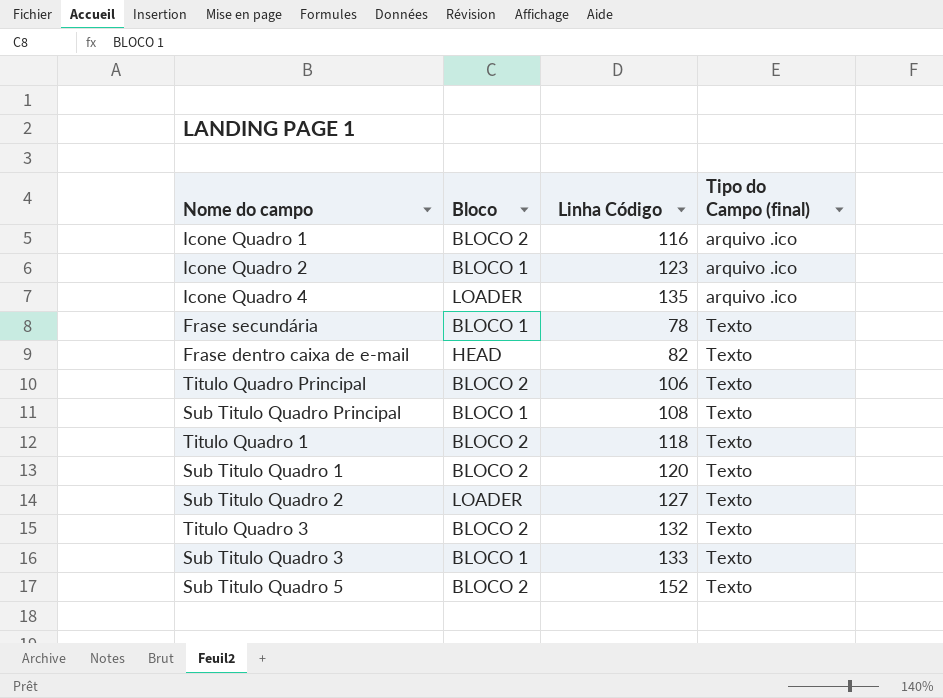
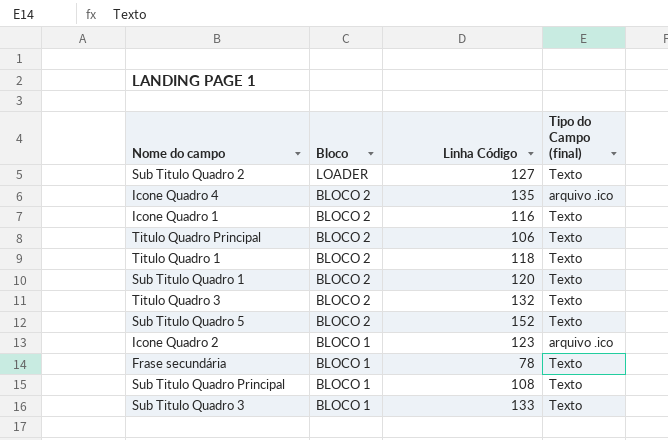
row order: Tipo do Campo (final) ascending -> Bloco descending
row Frase dentro caixa de e-mail: HEAD | 82 | Texto -> none
Icone Quadro 4 | Bloco: LOADER -> BLOCO 2
Icone Quadro 1 | Tipo do Campo (final): arquivo .ico -> Texto

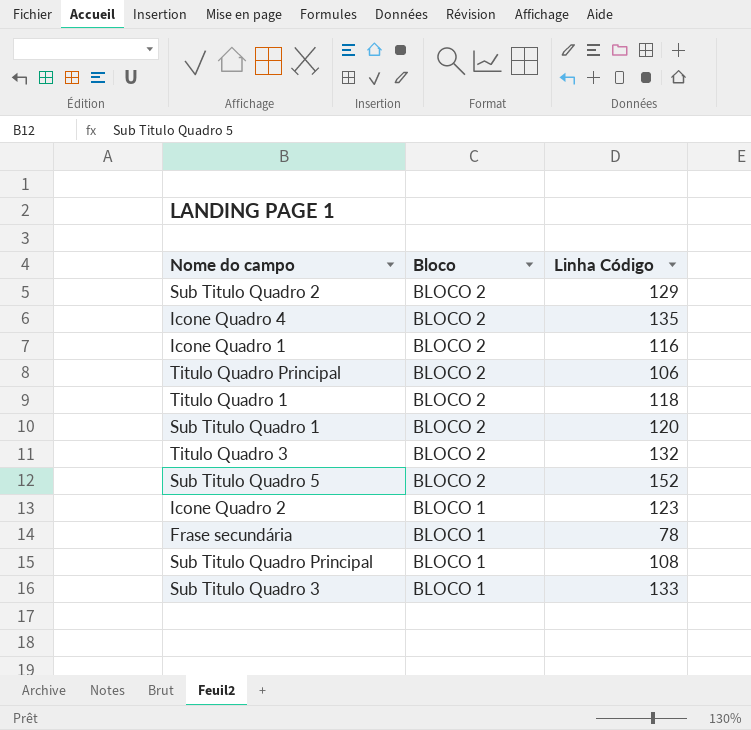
column Tipo do Campo (final) | position: 4 -> none
Sub Titulo Quadro 2 | Bloco: LOADER -> BLOCO 2
Sub Titulo Quadro 2 | Linha Código: 127 -> 129

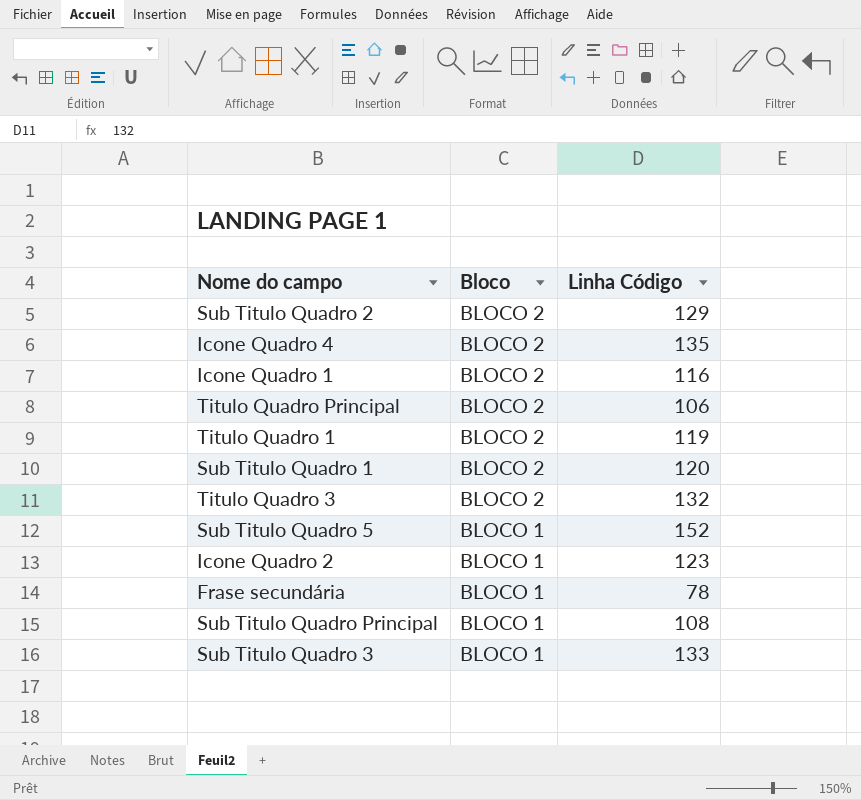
Titulo Quadro 1 | Linha Código: 118 -> 119
Sub Titulo Quadro 5 | Bloco: BLOCO 2 -> BLOCO 1

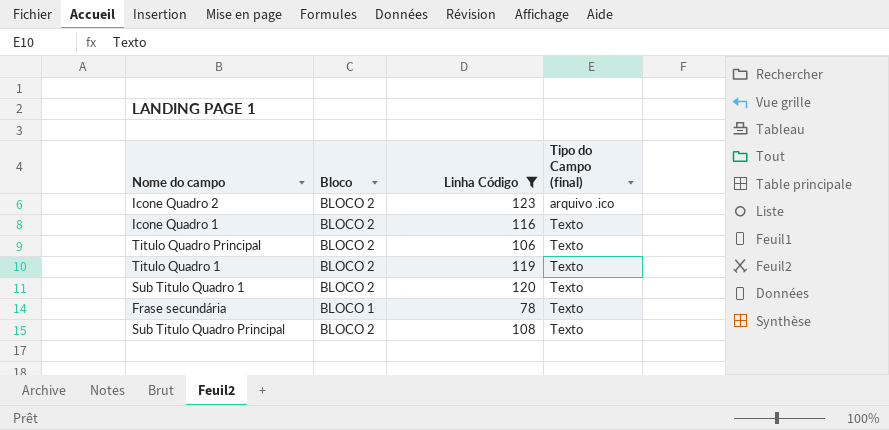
filter: none -> Linha Código <= 123
row order: Bloco descending -> Tipo do Campo (final) ascending
column Tipo do Campo (final) | position: none -> 4
Icone Quadro 2 | Bloco: BLOCO 1 -> BLOCO 2
Sub Titulo Quadro Principal | Bloco: BLOCO 1 -> BLOCO 2

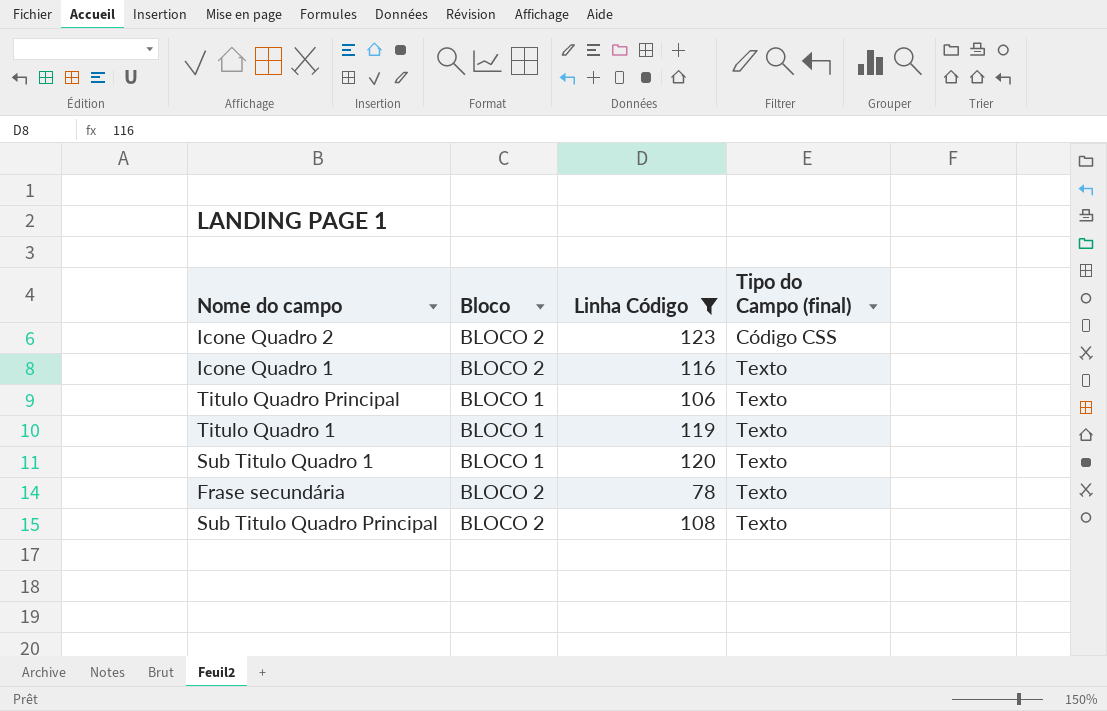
Icone Quadro 2 | Tipo do Campo (final): arquivo .ico -> Código CSS
Titulo Quadro Principal | Bloco: BLOCO 2 -> BLOCO 1
Titulo Quadro 1 | Bloco: BLOCO 2 -> BLOCO 1
Sub Titulo Quadro 1 | Bloco: BLOCO 2 -> BLOCO 1
Frase secundária | Bloco: BLOCO 1 -> BLOCO 2

